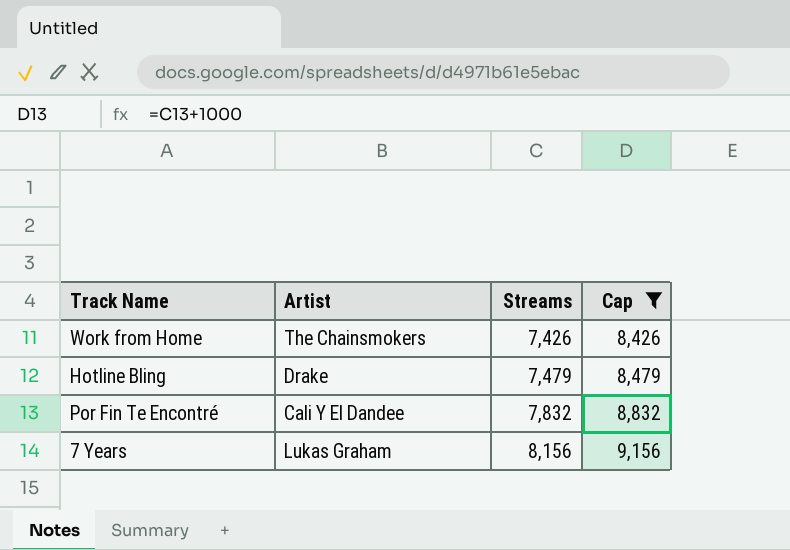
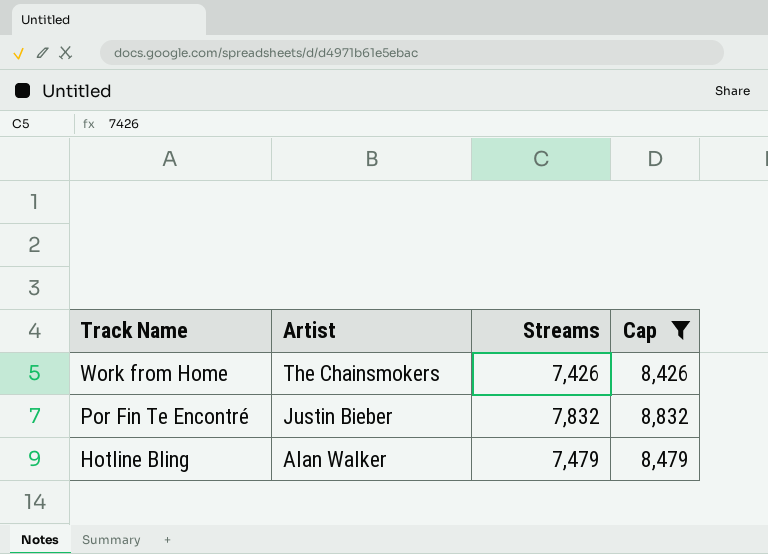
row order: Streams ascending -> Track Name descending
row 7 Years: Lukas Graham | 8,156 | 9,156 -> none
Por Fin Te Encontré | Artist: Cali Y El Dandee -> Justin Bieber
Hotline Bling | Artist: Drake -> Alan Walker

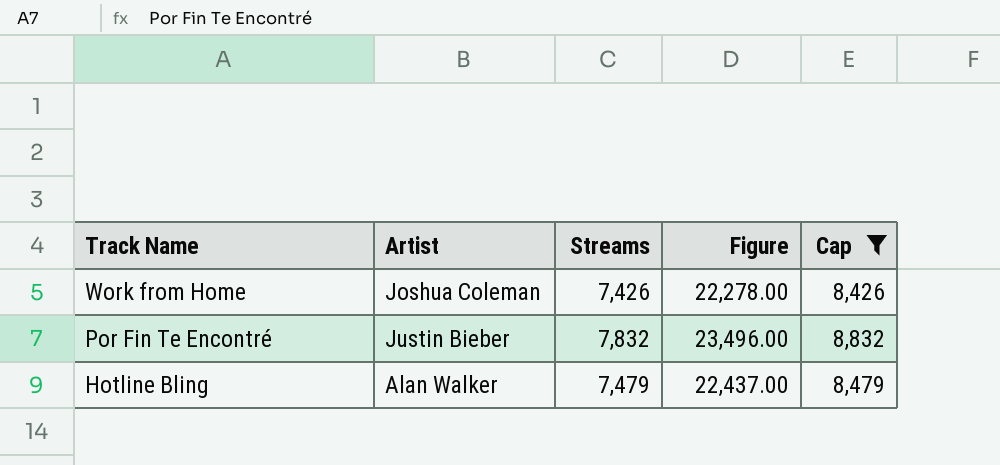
column Figure | formula: none -> [Streams] * 3
Work from Home | Artist: The Chainsmokers -> Joshua Coleman

